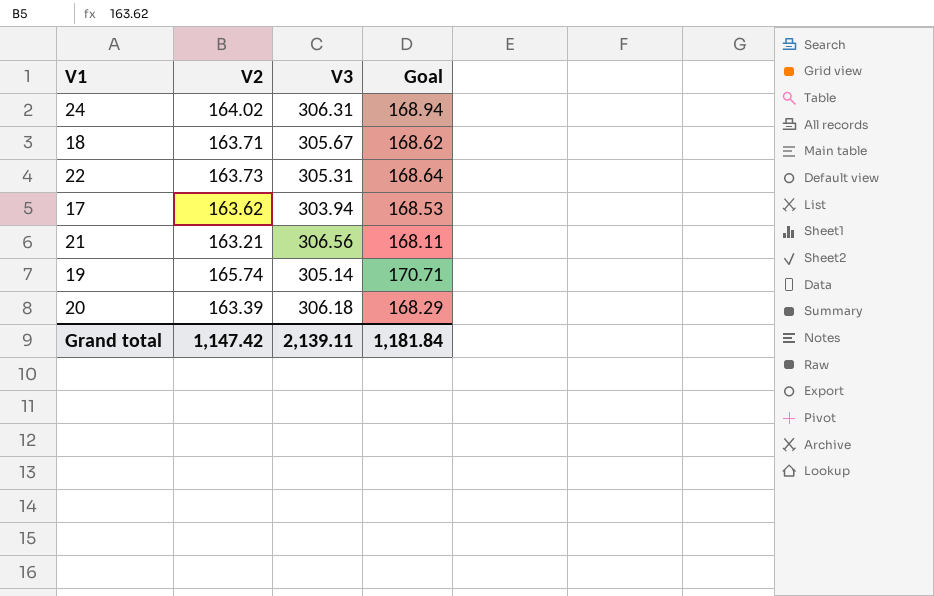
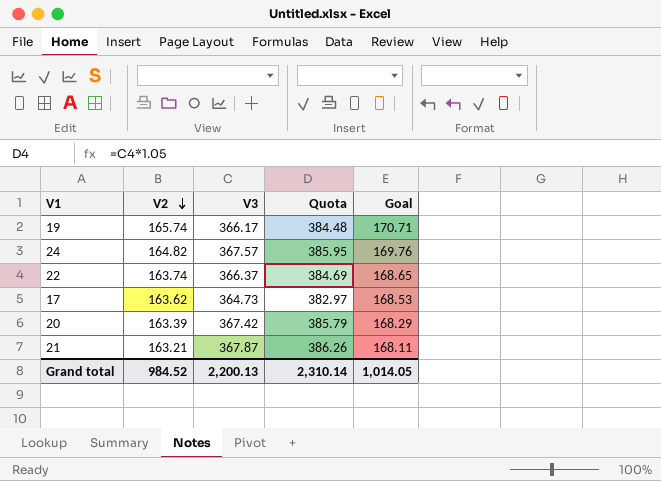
row order: none -> V2 descending
column Quota | formula: none -> [V3] * 1.05
row 18: 163.71 | 305.67 | 168.62 -> none
19 | V3: 305.14 -> 366.17
24 | V2: 164.02 -> 164.82
24 | V3: 306.31 -> 367.57
24 | Goal: 168.94 -> 169.76
22 | V2: 163.73 -> 163.74
22 | V3: 305.31 -> 366.37
22 | Goal: 168.64 -> 168.65
17 | V3: 303.94 -> 364.73
20 | V3: 306.18 -> 367.42
21 | V3: 306.56 -> 367.87
Grand total | V2: 1,147.42 -> 984.52
Grand total | V3: 2,139.11 -> 2,200.13
Grand total | Goal: 1,181.84 -> 1,014.05

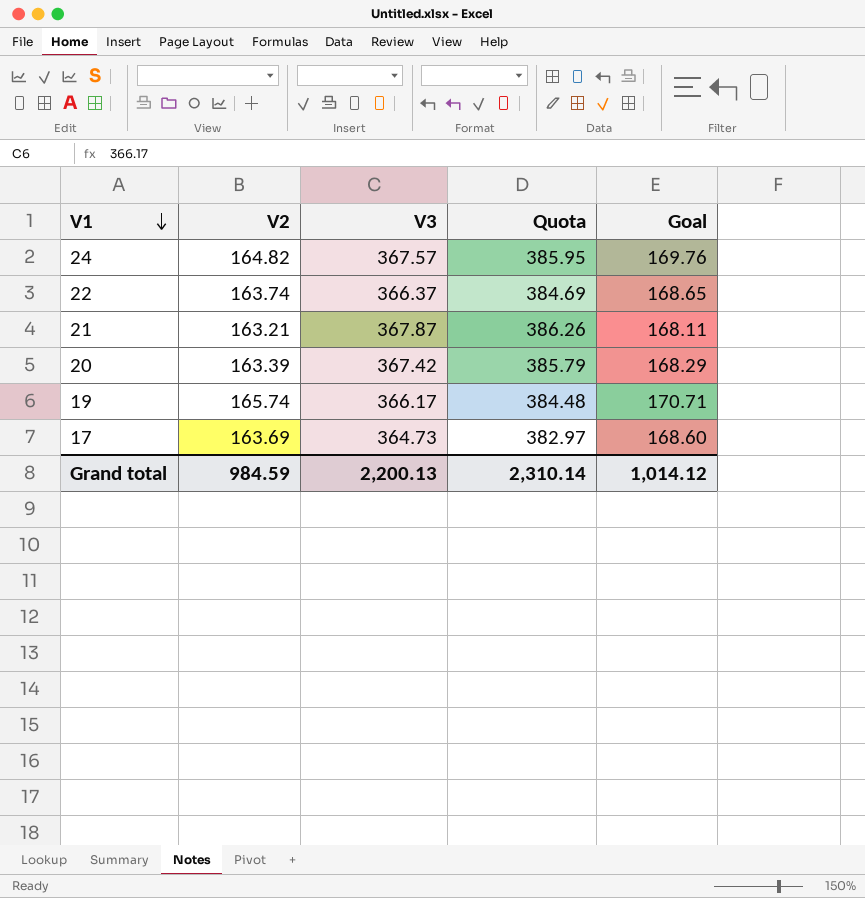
row order: V2 descending -> V1 descending
17 | V2: 163.62 -> 163.69
17 | Goal: 168.53 -> 168.60
Grand total | V2: 984.52 -> 984.59
Grand total | Goal: 1,014.05 -> 1,014.12

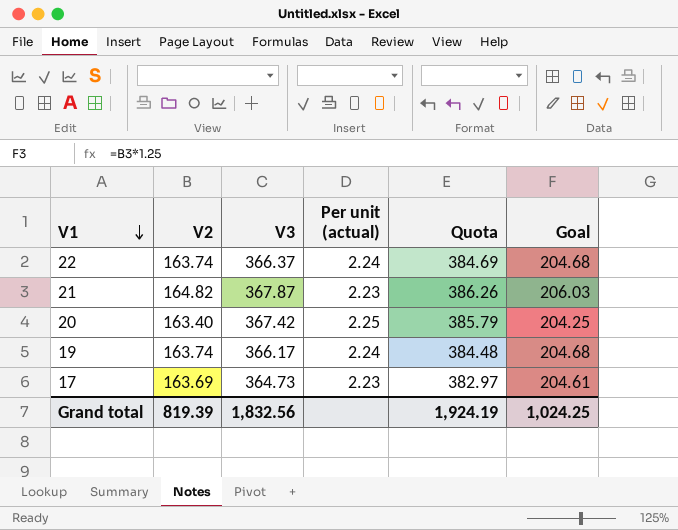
column Per unit (actual) | formula: none -> [V3] / [V2]
column Goal | formula: [V2] * 1.03 -> [V2] * 1.25
row 24: 164.82 | 367.57 | 385.95 | 169.76 -> none
21 | V2: 163.21 -> 164.82
20 | V2: 163.39 -> 163.40
19 | V2: 165.74 -> 163.74
Grand total | V2: 984.59 -> 819.39
Grand total | V3: 2,200.13 -> 1,832.56
Grand total | Quota: 2,310.14 -> 1,924.19
Grand total | Goal: 1,014.12 -> 1,024.25

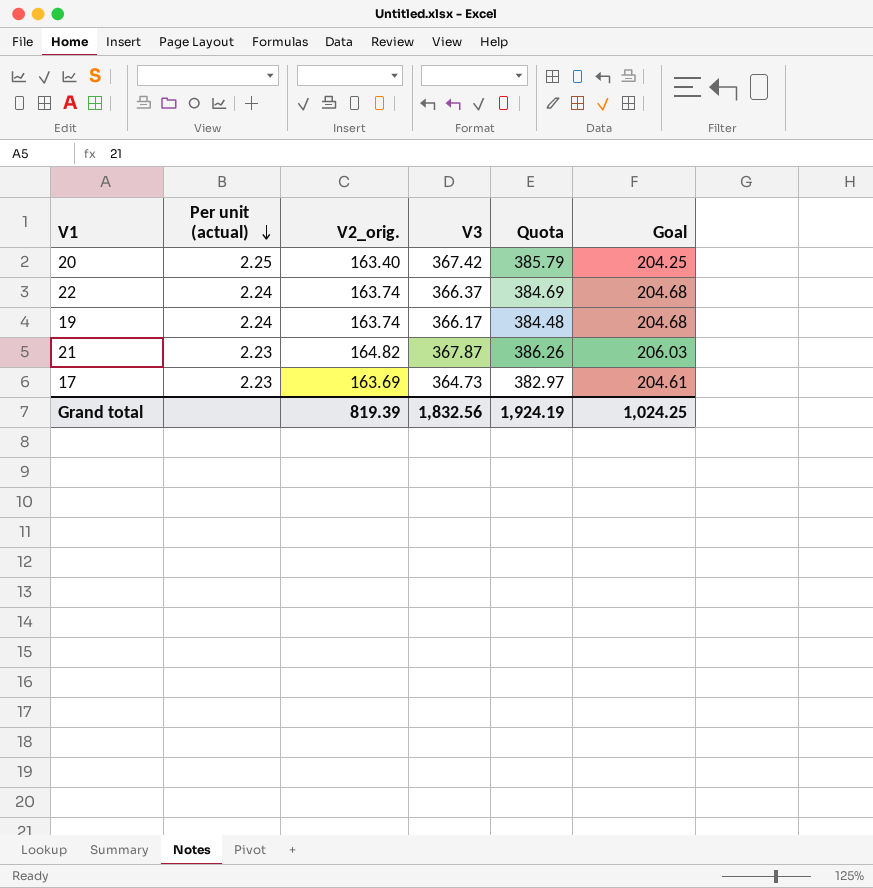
row order: V1 descending -> Per unit (actual) descending
column Per unit (actual) | position: 4 -> 2
column name: V2 -> V2_orig.

